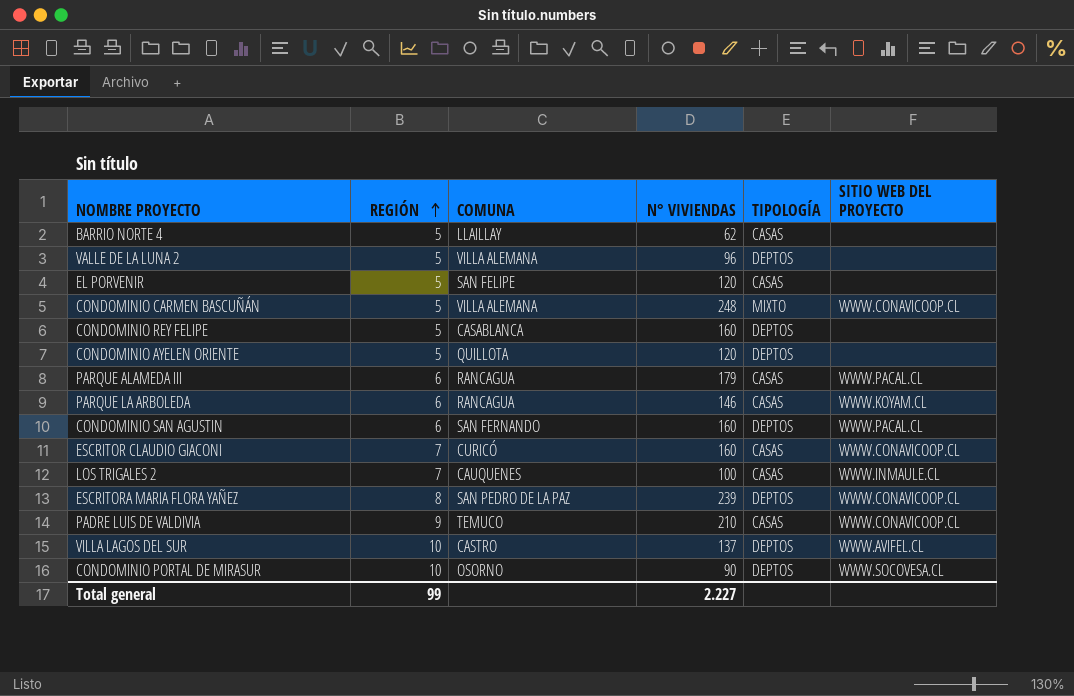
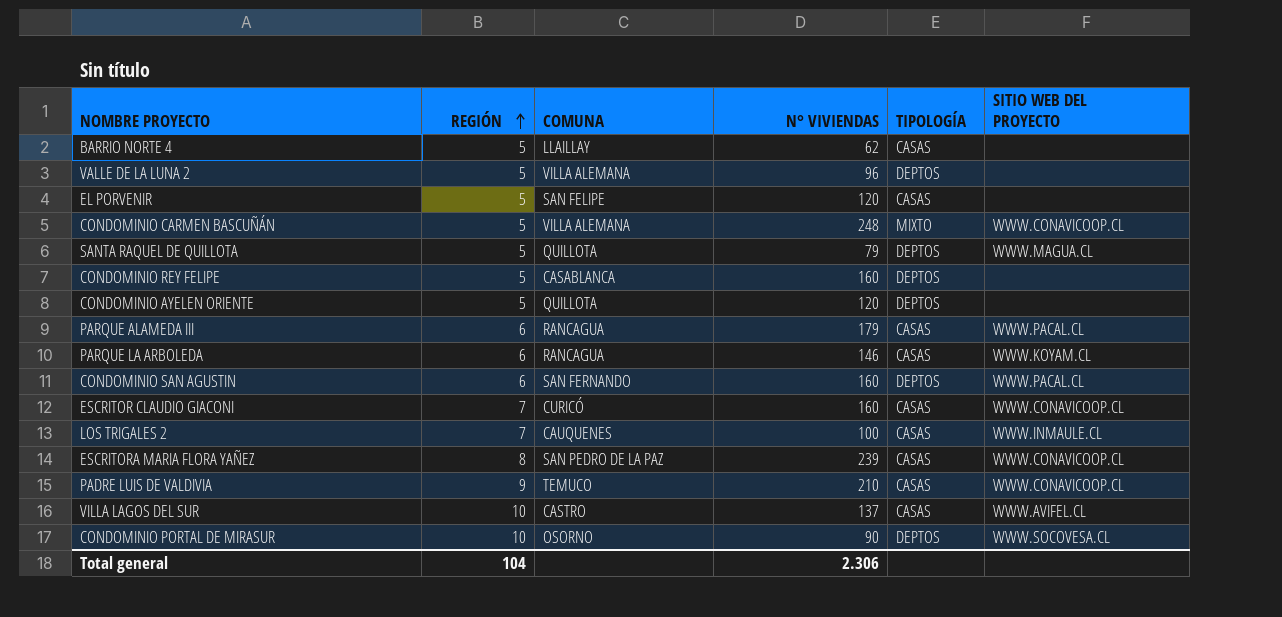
row SANTA RAQUEL DE QUILLOTA: none -> 5 | QUILLOTA | 79 | DEPTOS | WWW.MAGUA.CL
ESCRITORA MARIA FLORA YAÑEZ | TIPOLOGÍA: DEPTOS -> CASAS
VILLA LAGOS DEL SUR | TIPOLOGÍA: DEPTOS -> CASAS
Total general | REGIÓN: 99 -> 104
Total general | N° VIVIENDAS: 2.227 -> 2.306

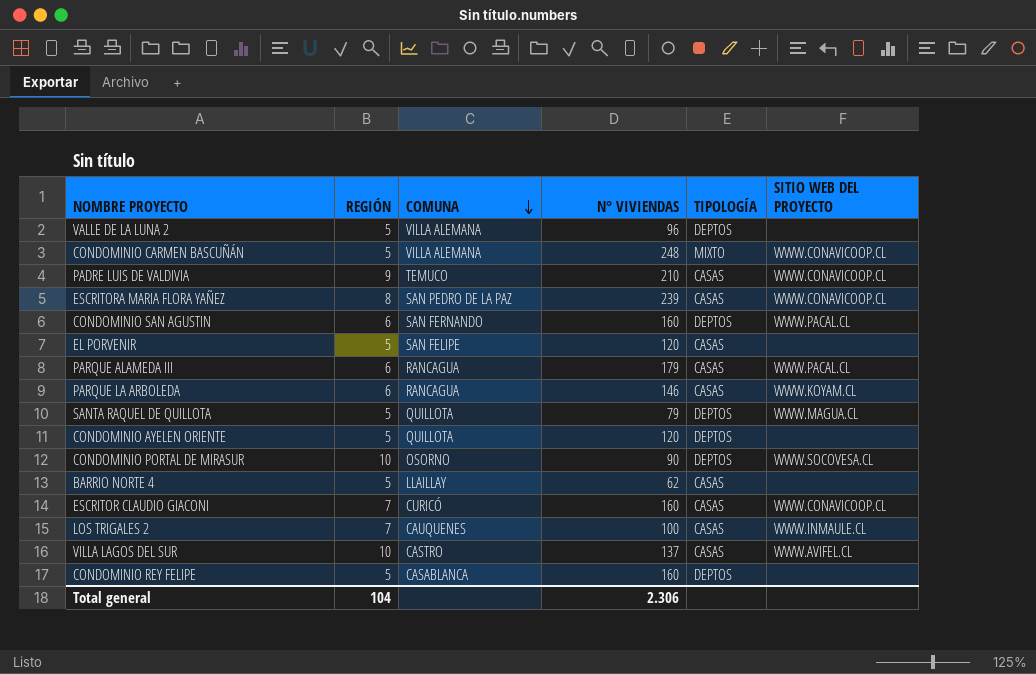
row order: REGIÓN ascending -> COMUNA descending

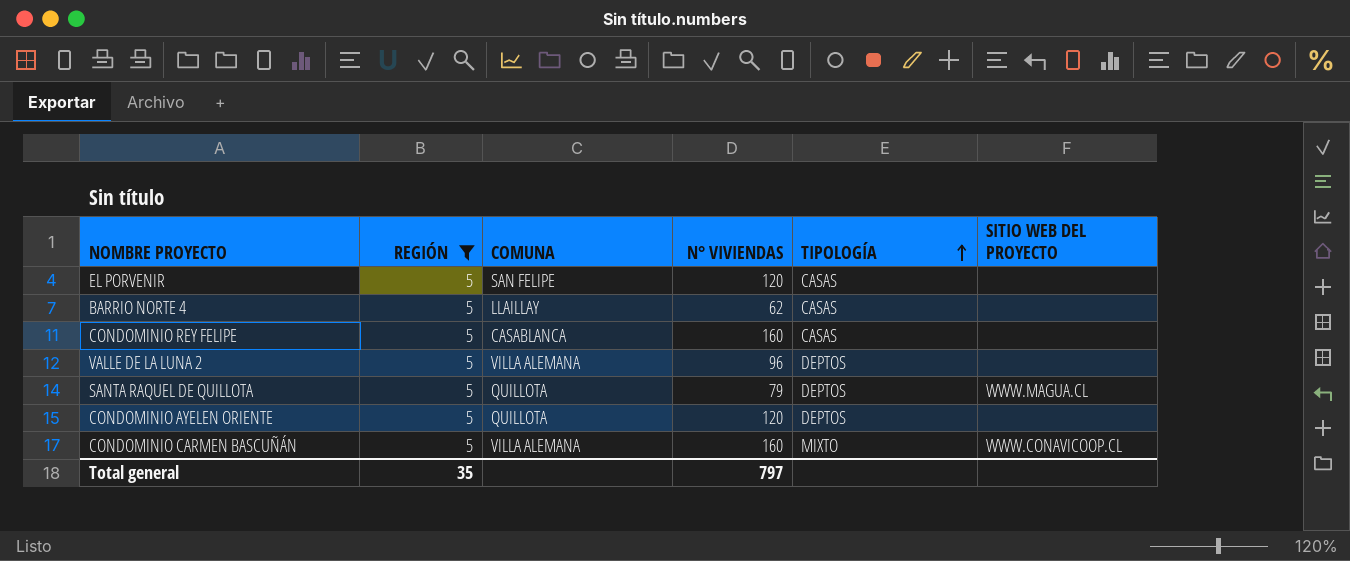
filter: none -> REGIÓN = 5
row order: COMUNA descending -> TIPOLOGÍA ascending
CONDOMINIO REY FELIPE | TIPOLOGÍA: DEPTOS -> CASAS
CONDOMINIO CARMEN BASCUÑÁN | N° VIVIENDAS: 248 -> 160
Total general | REGIÓN: 104 -> 35
Total general | N° VIVIENDAS: 2.306 -> 797

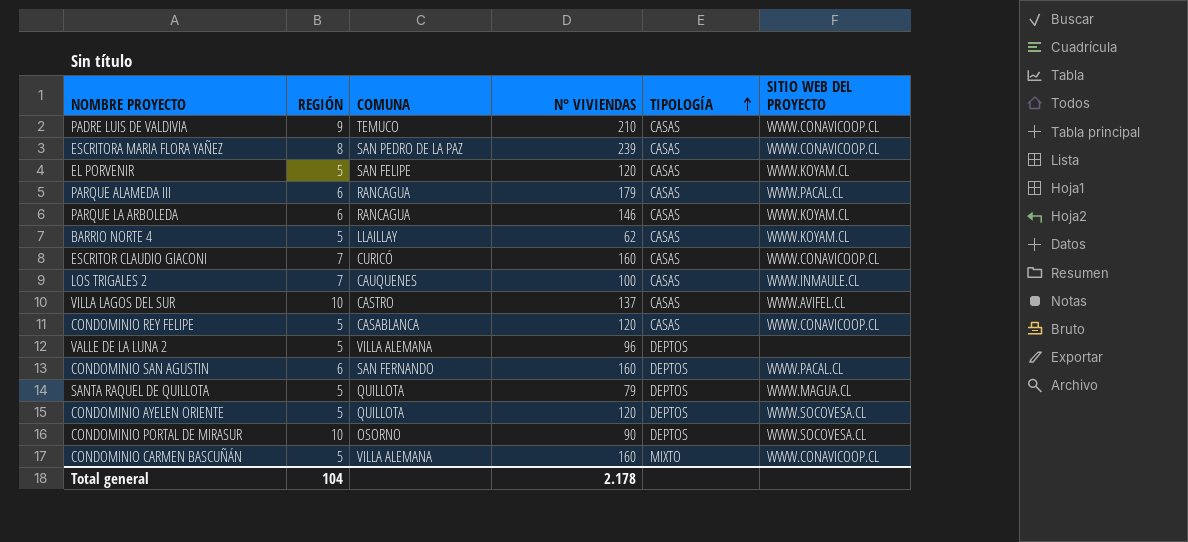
filter: REGIÓN = 5 -> none
EL PORVENIR | SITIO WEB DEL PROYECTO: none -> WWW.KOYAM.CL
BARRIO NORTE 4 | SITIO WEB DEL PROYECTO: none -> WWW.KOYAM.CL
CONDOMINIO REY FELIPE | N° VIVIENDAS: 160 -> 120
CONDOMINIO REY FELIPE | SITIO WEB DEL PROYECTO: none -> WWW.CONAVICOOP.CL
CONDOMINIO AYELEN ORIENTE | SITIO WEB DEL PROYECTO: none -> WWW.SOCOVESA.CL
Total general | REGIÓN: 35 -> 104
Total general | N° VIVIENDAS: 797 -> 2.178

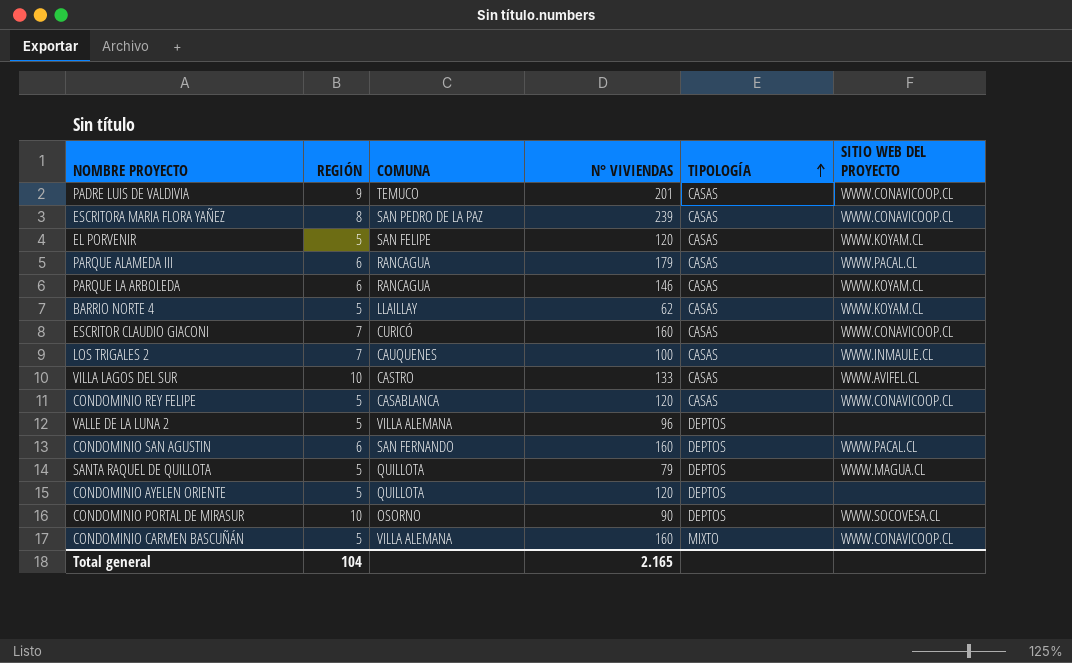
PADRE LUIS DE VALDIVIA | N° VIVIENDAS: 210 -> 201
VILLA LAGOS DEL SUR | N° VIVIENDAS: 137 -> 133
CONDOMINIO AYELEN ORIENTE | SITIO WEB DEL PROYECTO: WWW.SOCOVESA.CL -> none
Total general | N° VIVIENDAS: 2.178 -> 2.165

